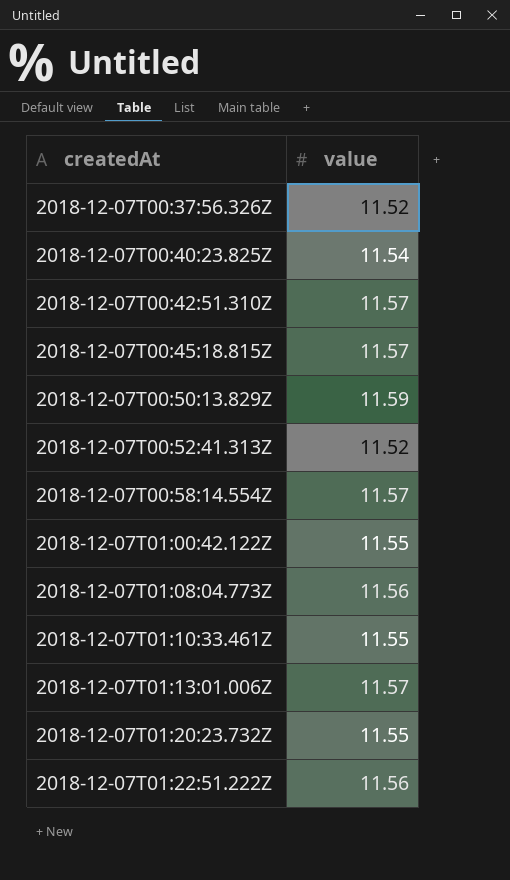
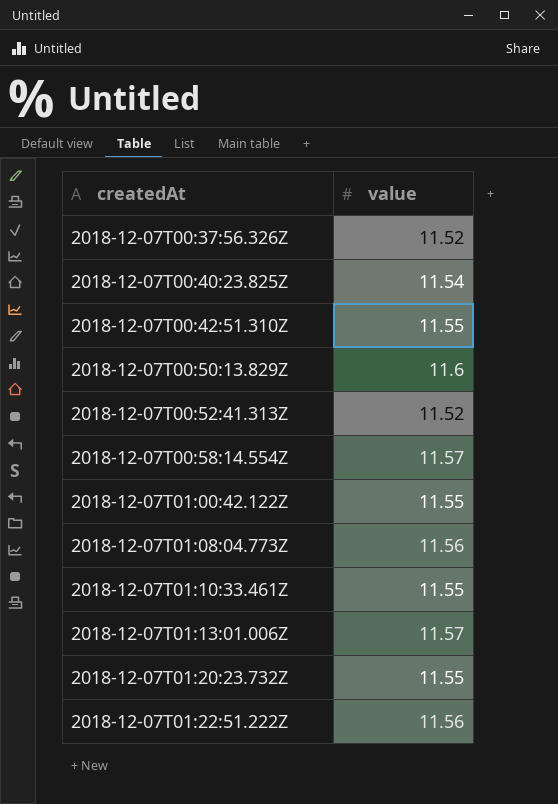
row 2018-12-07T00:45:18.815Z: 11.57 -> none
2018-12-07T00:42:51.310Z | value: 11.57 -> 11.55
2018-12-07T00:50:13.829Z | value: 11.59 -> 11.6

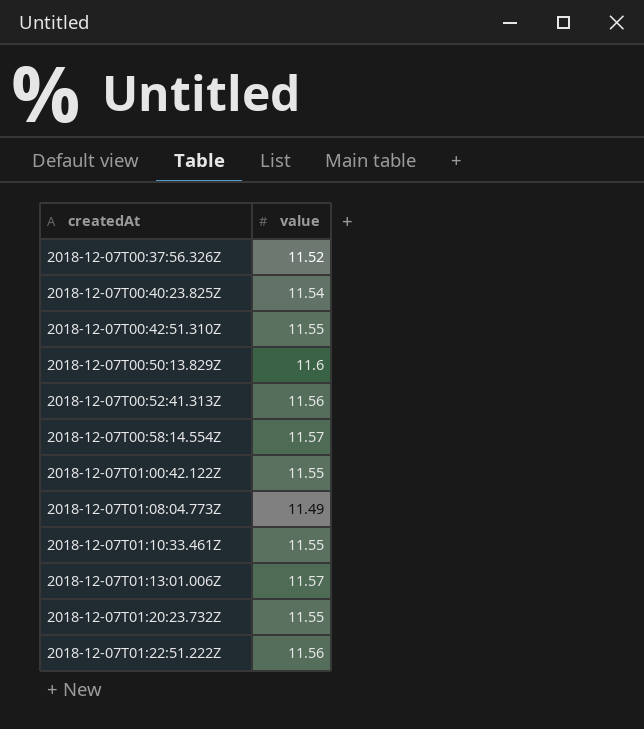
2018-12-07T00:52:41.313Z | value: 11.52 -> 11.56
2018-12-07T01:08:04.773Z | value: 11.56 -> 11.49

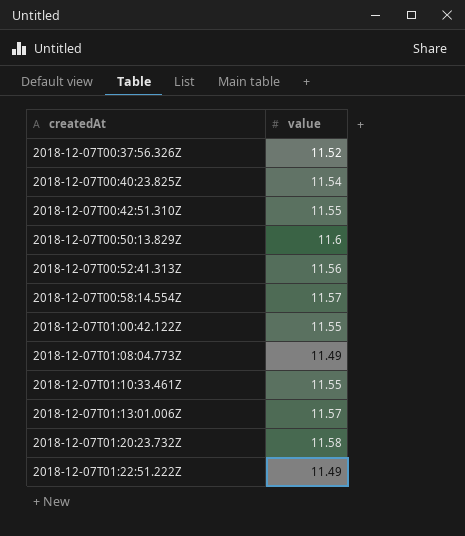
2018-12-07T01:20:23.732Z | value: 11.55 -> 11.58
2018-12-07T01:22:51.222Z | value: 11.56 -> 11.49

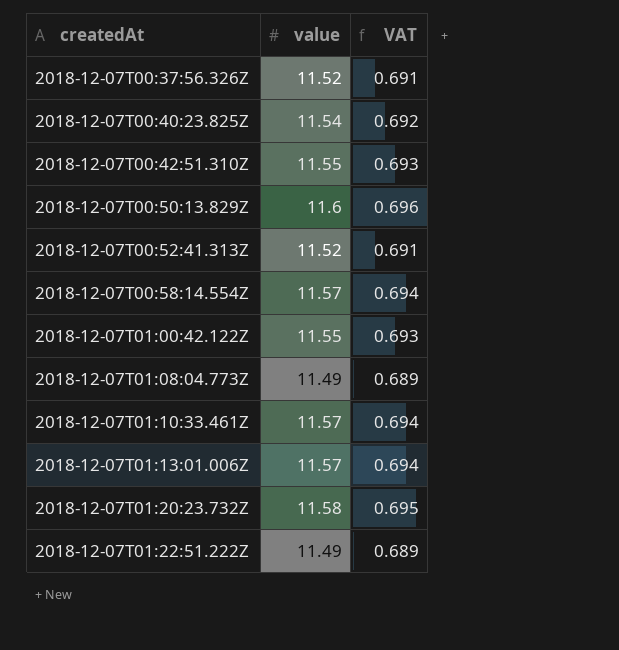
column VAT | formula: none -> [value] * 0.06
2018-12-07T00:52:41.313Z | value: 11.56 -> 11.52
2018-12-07T01:10:33.461Z | value: 11.55 -> 11.57

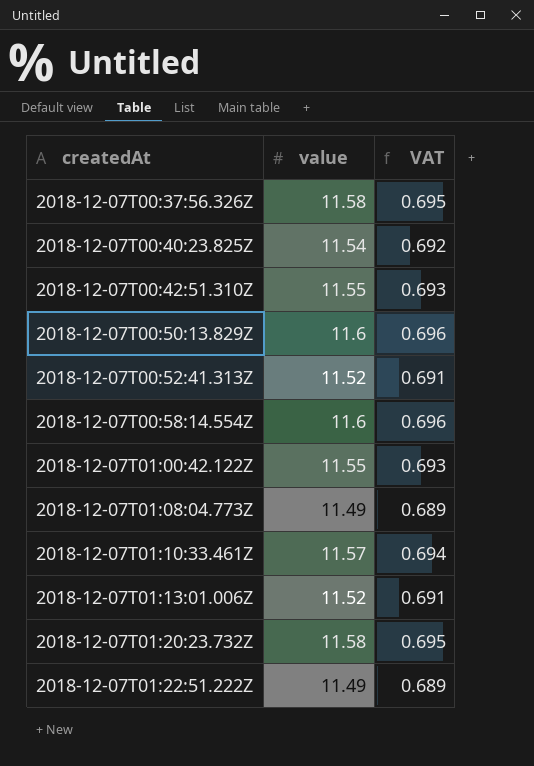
2018-12-07T00:37:56.326Z | value: 11.52 -> 11.58
2018-12-07T00:37:56.326Z | VAT: 0.691 -> 0.695
2018-12-07T00:58:14.554Z | value: 11.57 -> 11.6
2018-12-07T00:58:14.554Z | VAT: 0.694 -> 0.696
2018-12-07T01:13:01.006Z | value: 11.57 -> 11.52
2018-12-07T01:13:01.006Z | VAT: 0.694 -> 0.691

